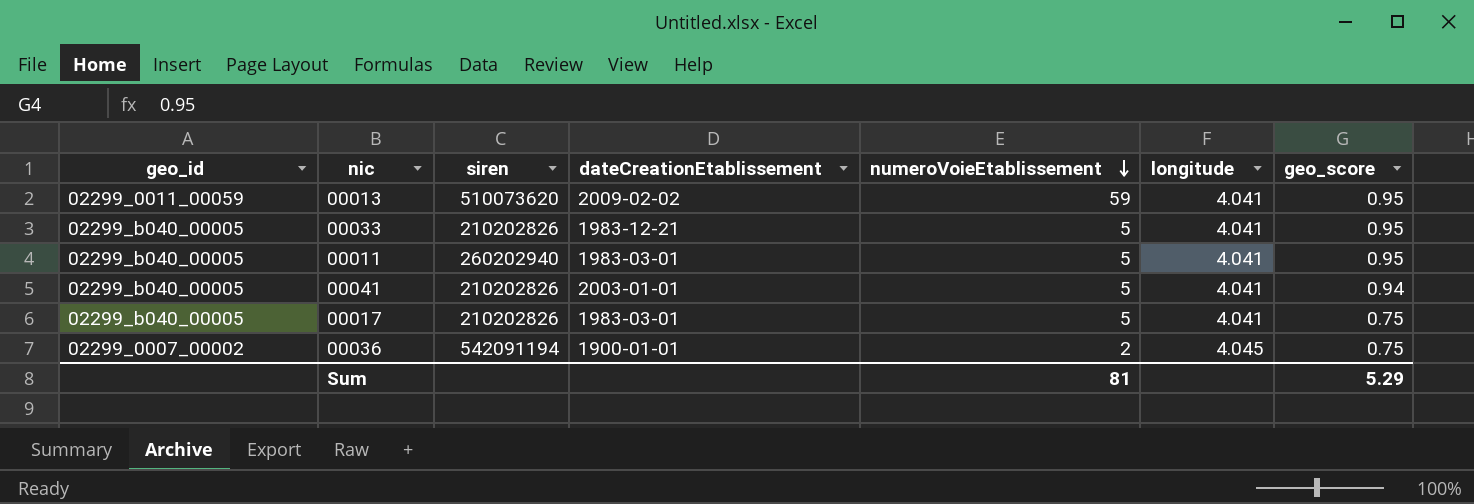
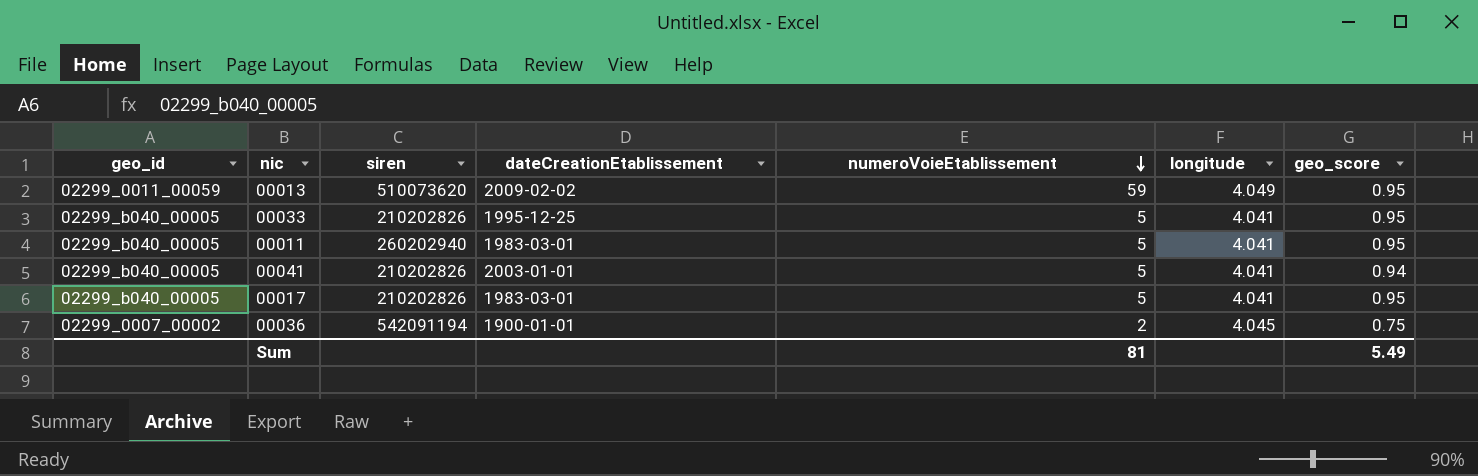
00013 | longitude: 4.041 -> 4.049
00033 | dateCreationEtablissement: 1983-12-21 -> 1995-12-25
00017 | geo_score: 0.75 -> 0.95
Sum | geo_score: 5.29 -> 5.49

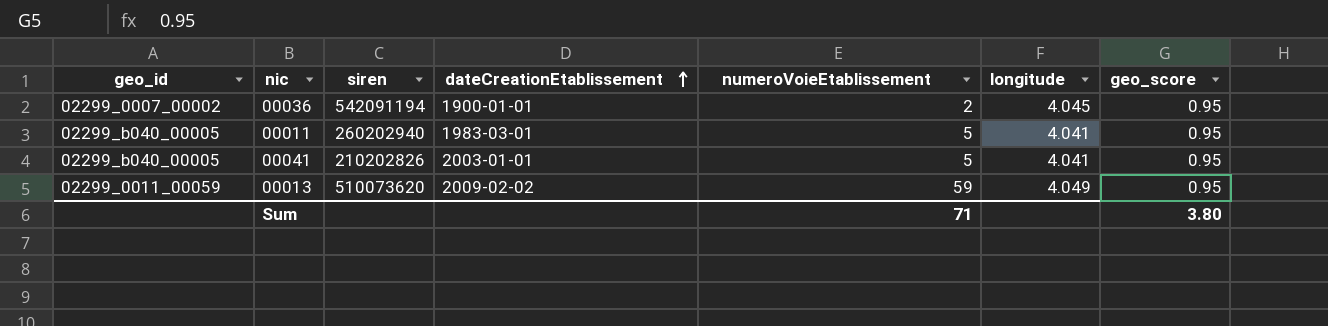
row order: numeroVoieEtablissement descending -> dateCreationEtablissement ascending
row 00033: 02299_b040_00005 | 210202826 | 1995-12-25 | 5 | 4.041 | 0.95 -> none
row 00017: 02299_b040_00005 | 210202826 | 1983-03-01 | 5 | 4.041 | 0.95 -> none
00036 | geo_score: 0.75 -> 0.95
00041 | geo_score: 0.94 -> 0.95
Sum | numeroVoieEtablissement: 81 -> 71
Sum | geo_score: 5.49 -> 3.80

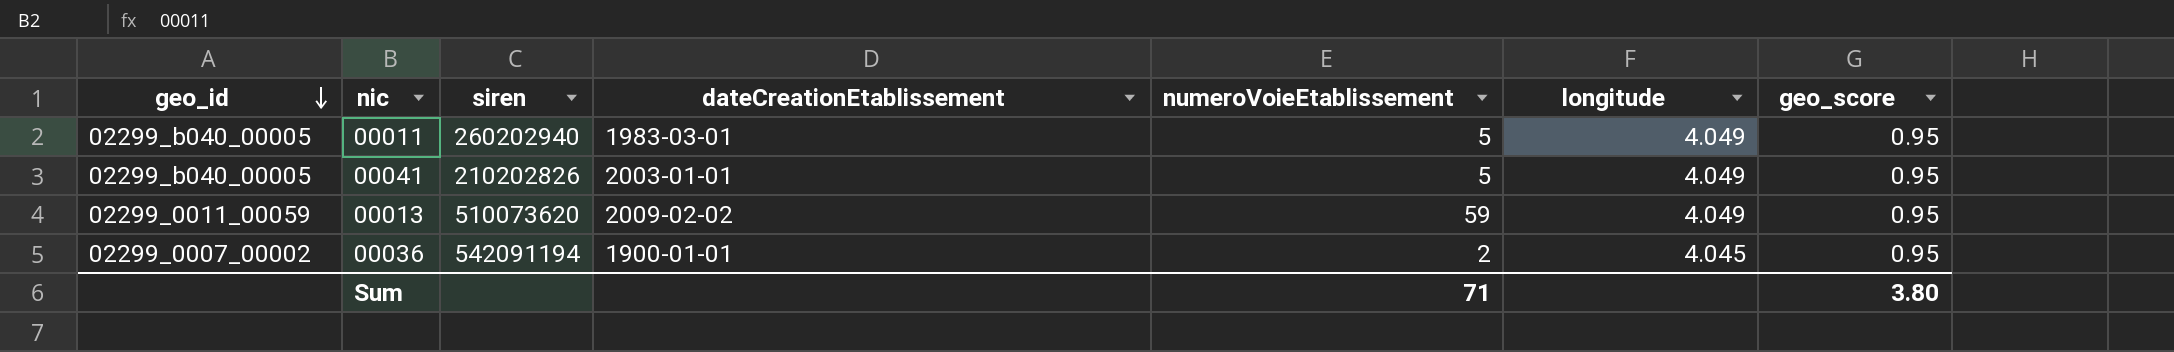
row order: dateCreationEtablissement ascending -> geo_id descending
00011 | longitude: 4.041 -> 4.049
00041 | longitude: 4.041 -> 4.049

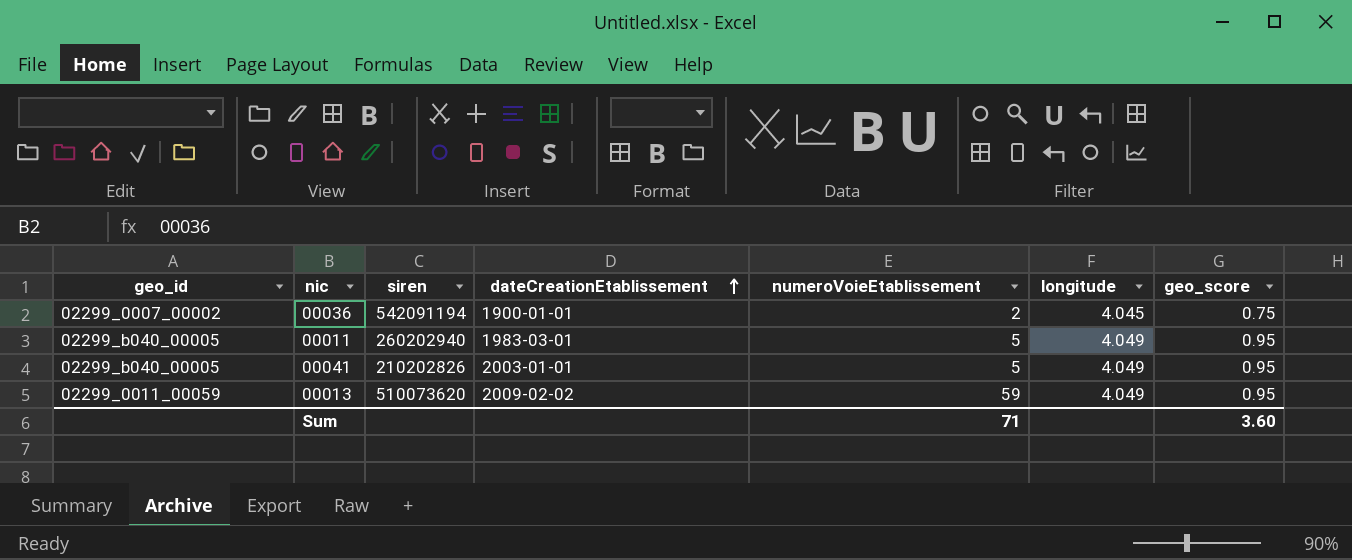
row order: geo_id descending -> dateCreationEtablissement ascending
00036 | geo_score: 0.95 -> 0.75
Sum | geo_score: 3.80 -> 3.60

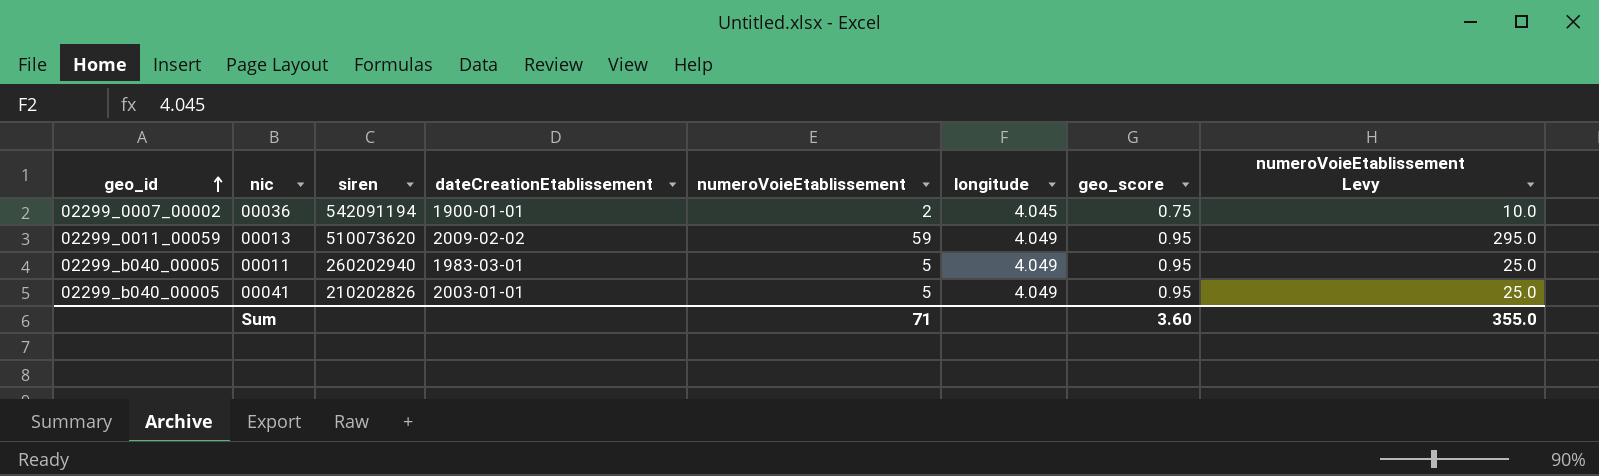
row order: dateCreationEtablissement ascending -> geo_id ascending
column numeroVoieEtablissement Levy | formula: none -> [numeroVoieEtablissement] * 5

